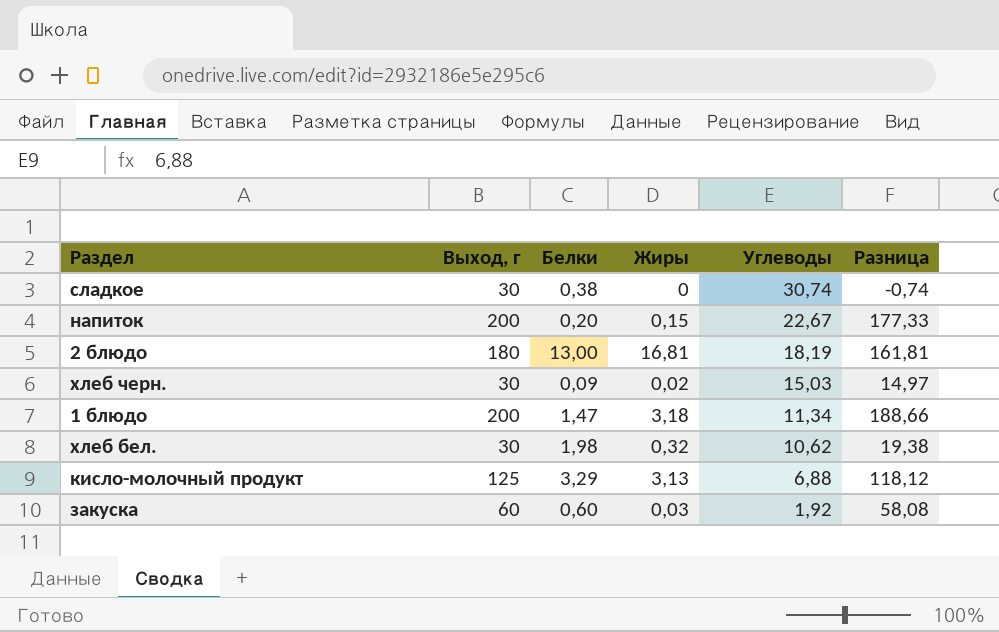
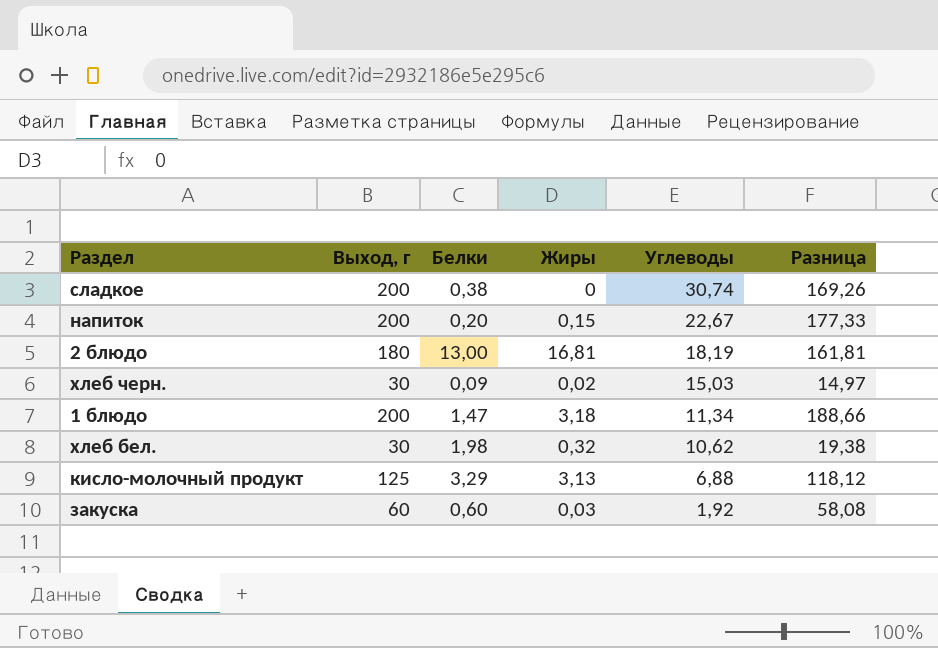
сладкое | Выход, г: 30 -> 200
сладкое | Разница: -0,74 -> 169,26

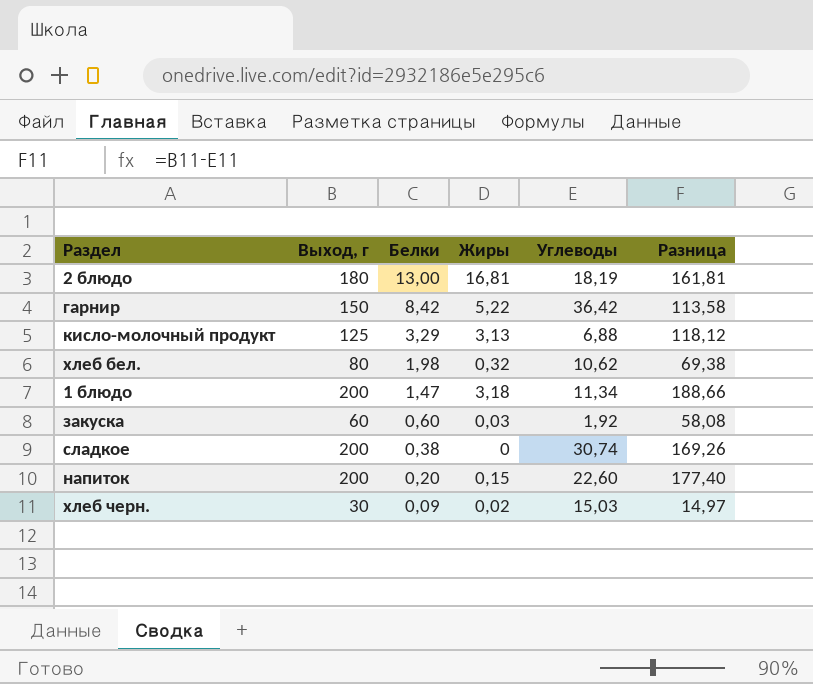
row order: Углеводы descending -> Белки descending
row гарнир: none -> 150 | 8,42 | 5,22 | 36,42 | 113,58
хлеб бел. | Выход, г: 30 -> 80
хлеб бел. | Разница: 19,38 -> 69,38
напиток | Углеводы: 22,67 -> 22,60
напиток | Разница: 177,33 -> 177,40

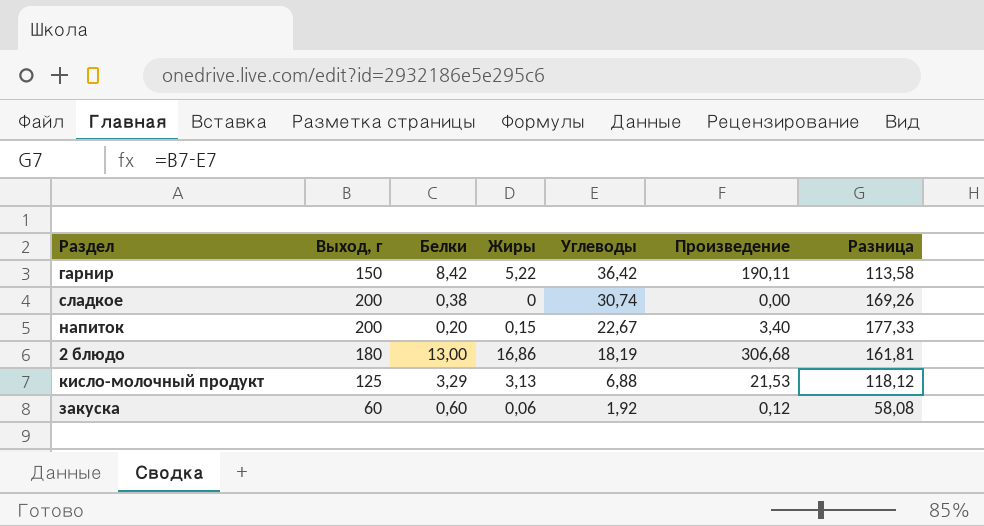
row order: Белки descending -> Углеводы descending
column Произведение | formula: none -> [Жиры] * [Углеводы]
row хлеб бел.: 80 | 1,98 | 0,32 | 10,62 | 69,38 -> none
row 1 блюдо: 200 | 1,47 | 3,18 | 11,34 | 188,66 -> none
row хлеб черн.: 30 | 0,09 | 0,02 | 15,03 | 14,97 -> none
напиток | Углеводы: 22,60 -> 22,67
напиток | Разница: 177,40 -> 177,33
2 блюдо | Жиры: 16,81 -> 16,86
закуска | Жиры: 0,03 -> 0,06

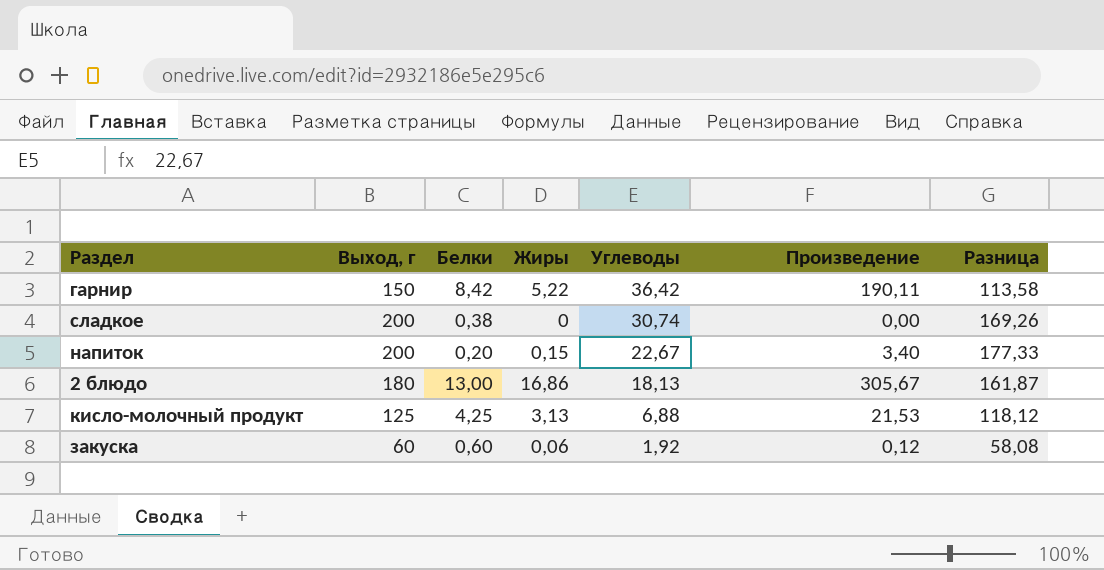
2 блюдо | Углеводы: 18,19 -> 18,13
2 блюдо | Произведение: 306,68 -> 305,67
2 блюдо | Разница: 161,81 -> 161,87
кисло-молочный продукт | Белки: 3,29 -> 4,25

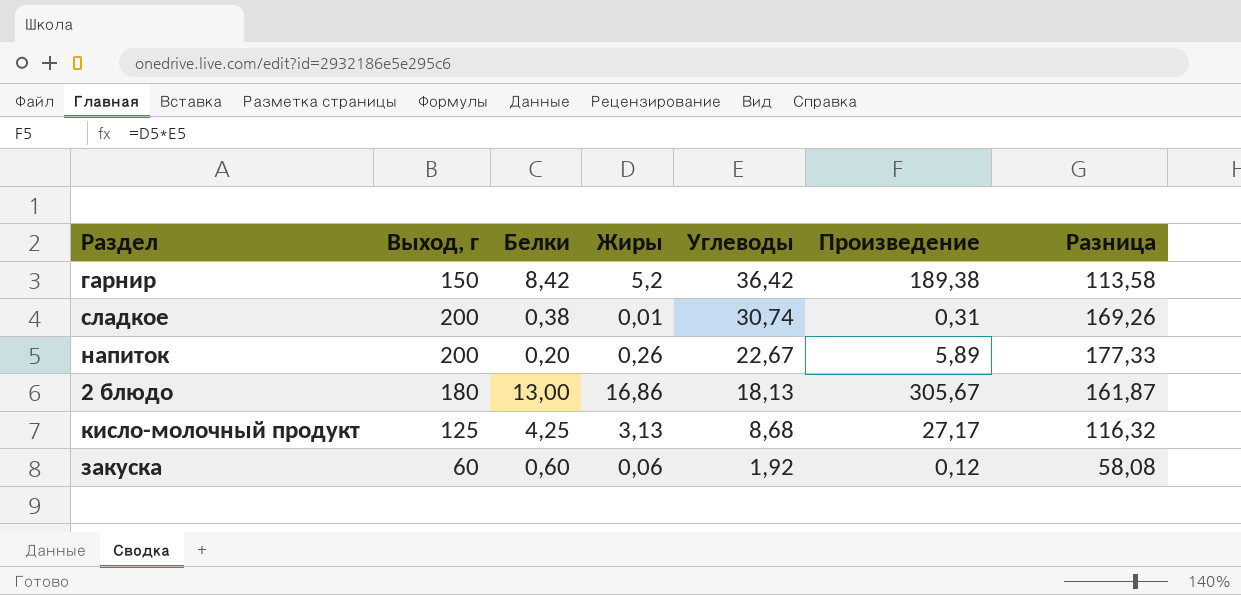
гарнир | Жиры: 5,22 -> 5,2
гарнир | Произведение: 190,11 -> 189,38
сладкое | Жиры: 0 -> 0,01
сладкое | Произведение: 0,00 -> 0,31
напиток | Жиры: 0,15 -> 0,26
напиток | Произведение: 3,40 -> 5,89
кисло-молочный продукт | Углеводы: 6,88 -> 8,68
кисло-молочный продукт | Произведение: 21,53 -> 27,17
кисло-молочный продукт | Разница: 118,12 -> 116,32

